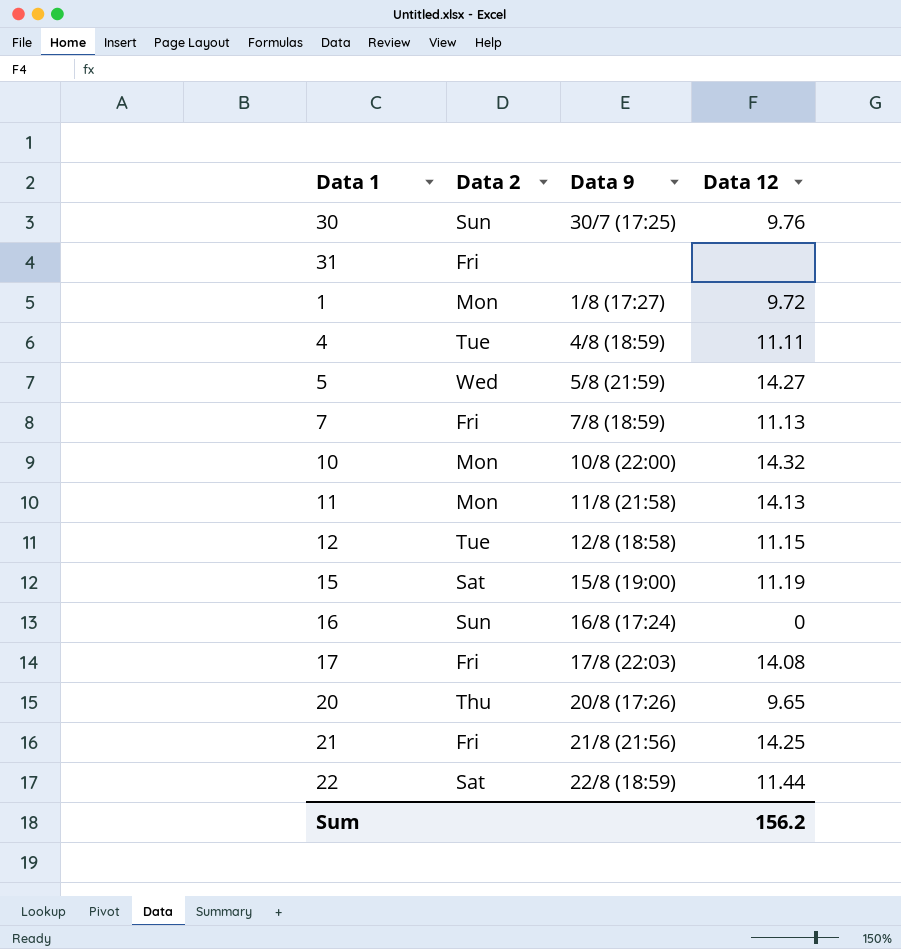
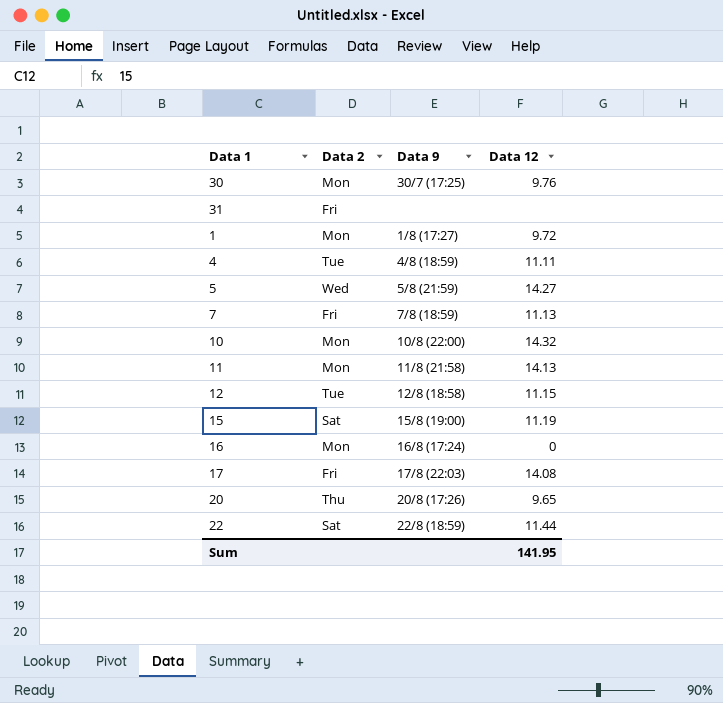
row 21: Fri | 21/8 (21:56) | 14.25 -> none
30 | Data 2: Sun -> Mon
16 | Data 2: Sun -> Mon
Sum | Data 12: 156.2 -> 141.95

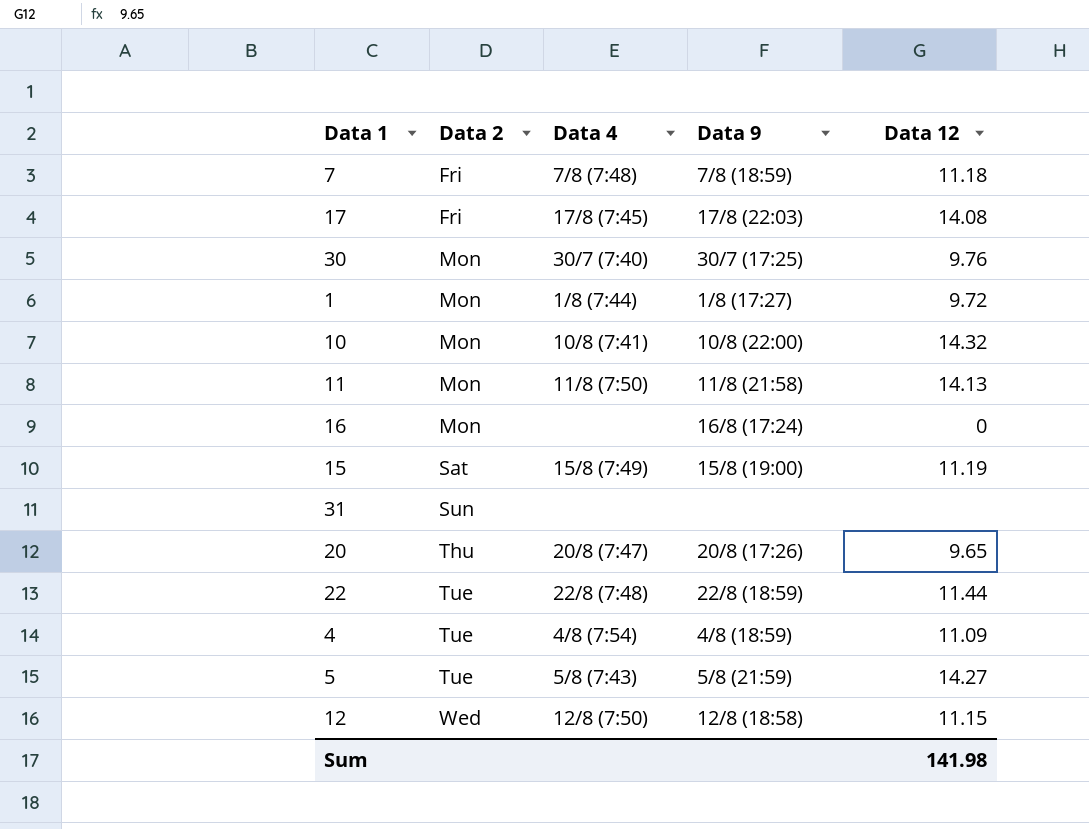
row order: none -> Data 2 ascending
column Data 4 | position: none -> 3
7 | Data 12: 11.13 -> 11.18
31 | Data 2: Fri -> Sun
22 | Data 2: Sat -> Tue
4 | Data 12: 11.11 -> 11.09
5 | Data 2: Wed -> Tue
12 | Data 2: Tue -> Wed
Sum | Data 12: 141.95 -> 141.98

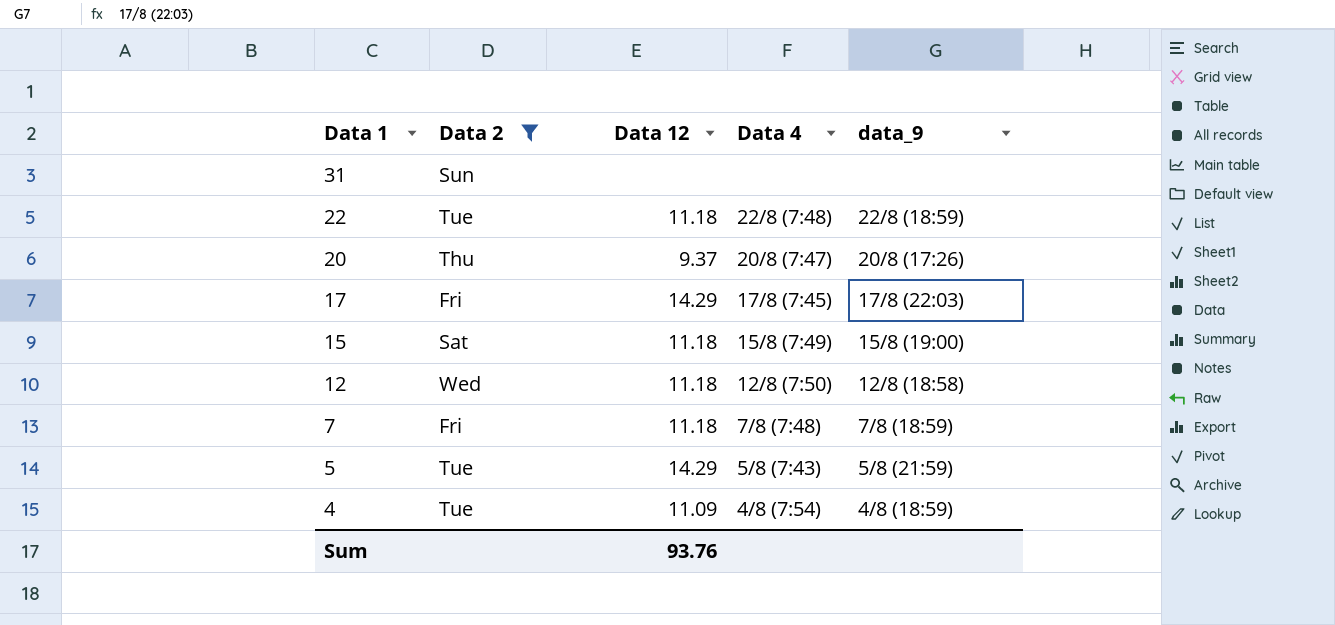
filter: none -> Data 2 != Mon
row order: Data 2 ascending -> Data 1 descending
column Data 12 | position: 5 -> 3
column name: Data 9 -> data_9
22 | Data 12: 11.44 -> 11.18
20 | Data 12: 9.65 -> 9.37
17 | Data 12: 14.08 -> 14.29
15 | Data 12: 11.19 -> 11.18
12 | Data 12: 11.15 -> 11.18
5 | Data 12: 14.27 -> 14.29
Sum | Data 12: 141.98 -> 93.76

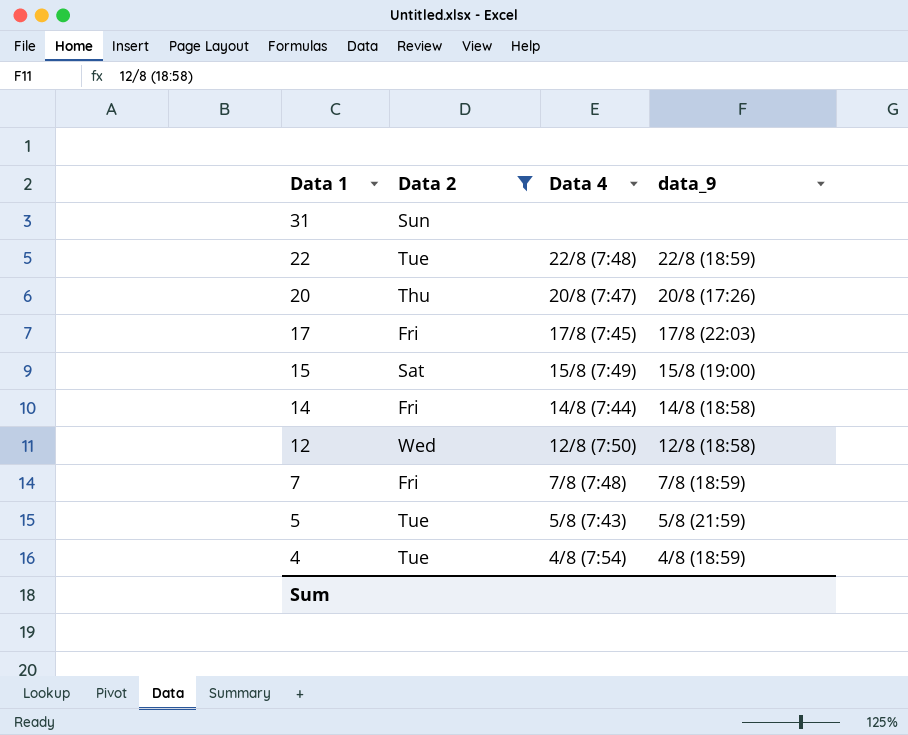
column Data 12 | position: 3 -> none
row 14: none -> Fri | 14/8 (7:44) | 14/8 (18:58)

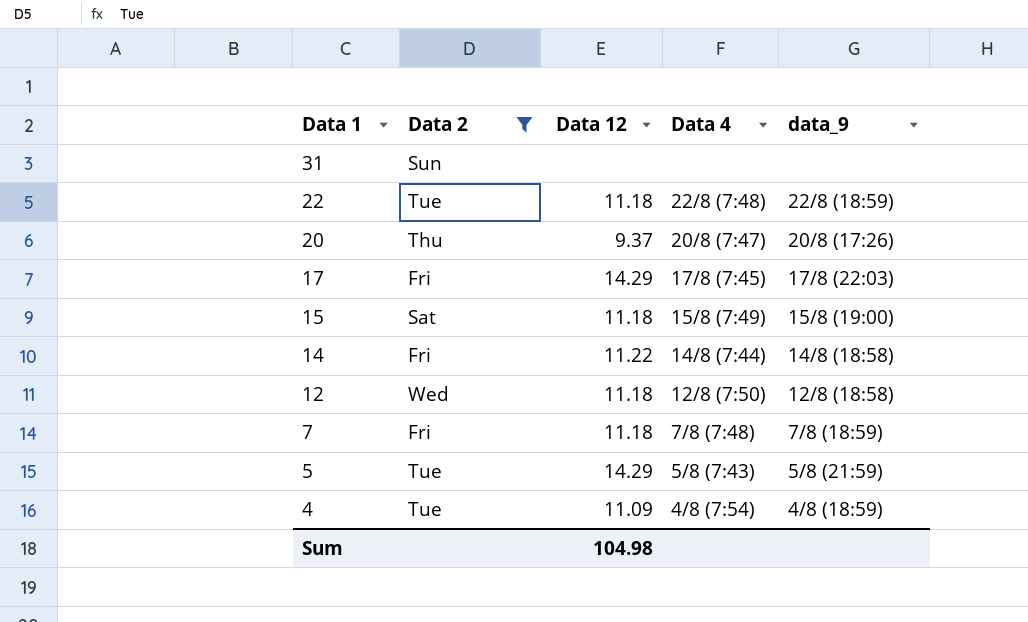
column Data 12 | position: none -> 3

